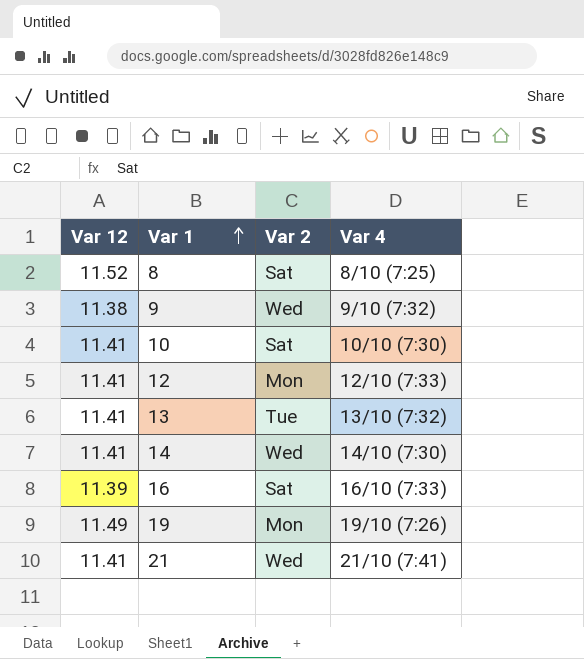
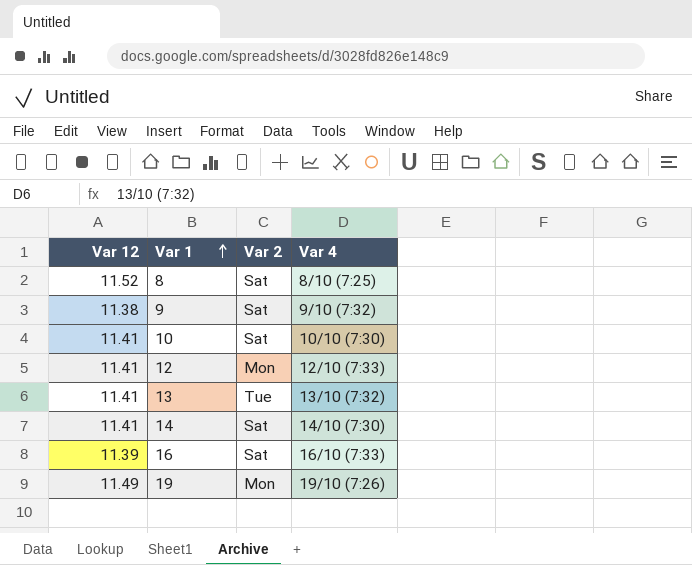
row 21: 11.41 | Wed | 21/10 (7:41) -> none
9 | Var 2: Wed -> Sat
14 | Var 2: Wed -> Sat

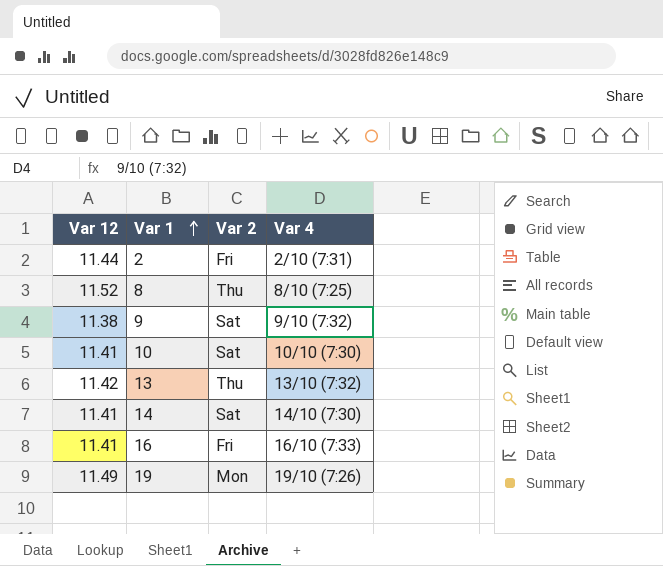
row 12: 11.41 | Mon | 12/10 (7:33) -> none
row 2: none -> 11.44 | Fri | 2/10 (7:31)
8 | Var 2: Sat -> Thu
13 | Var 12: 11.41 -> 11.42
13 | Var 2: Tue -> Thu
16 | Var 12: 11.39 -> 11.41
16 | Var 2: Sat -> Fri

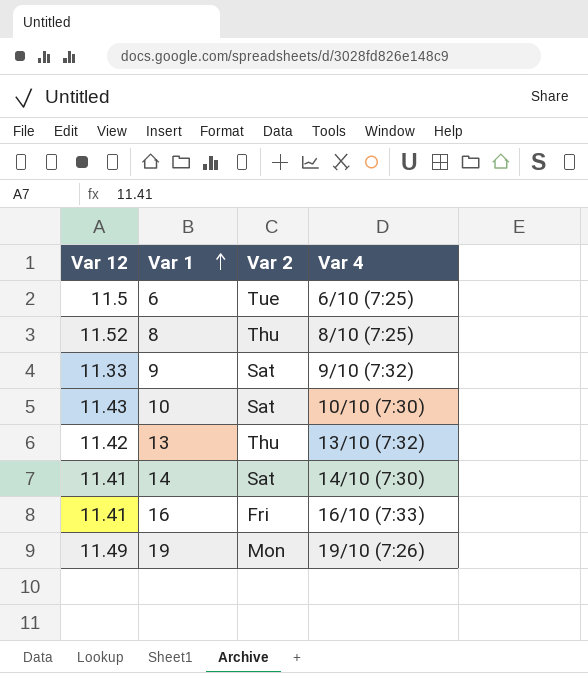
row 2: 11.44 | Fri | 2/10 (7:31) -> none
row 6: none -> 11.5 | Tue | 6/10 (7:25)
9 | Var 12: 11.38 -> 11.33
10 | Var 12: 11.41 -> 11.43

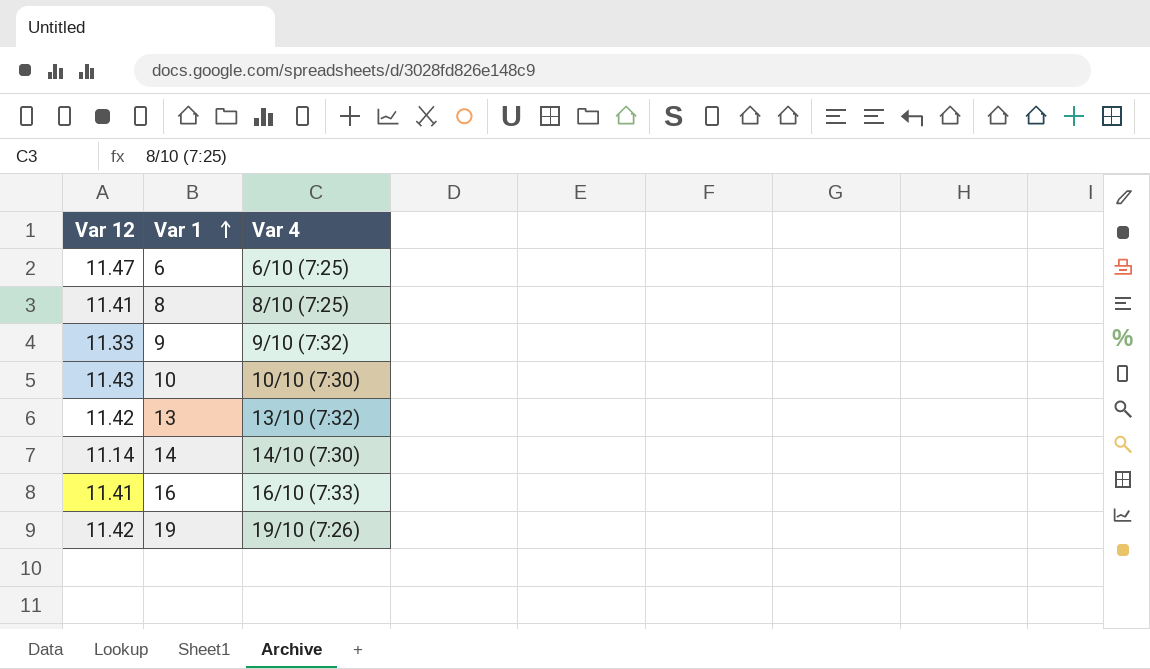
column Var 2 | position: 3 -> none
6 | Var 12: 11.5 -> 11.47
8 | Var 12: 11.52 -> 11.41
14 | Var 12: 11.41 -> 11.14
19 | Var 12: 11.49 -> 11.42

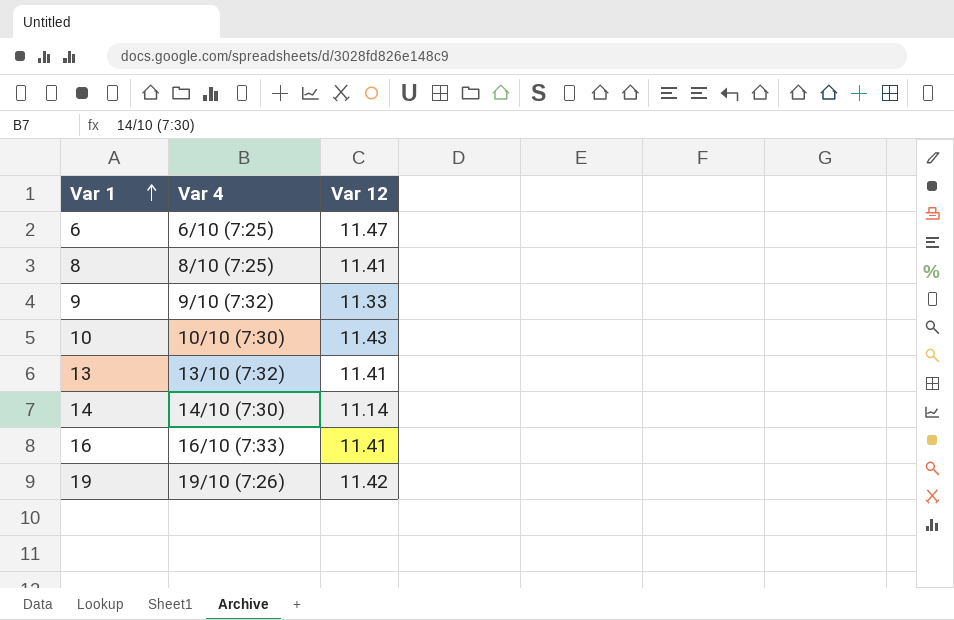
column Var 12 | position: 1 -> 3
13 | Var 12: 11.42 -> 11.41

